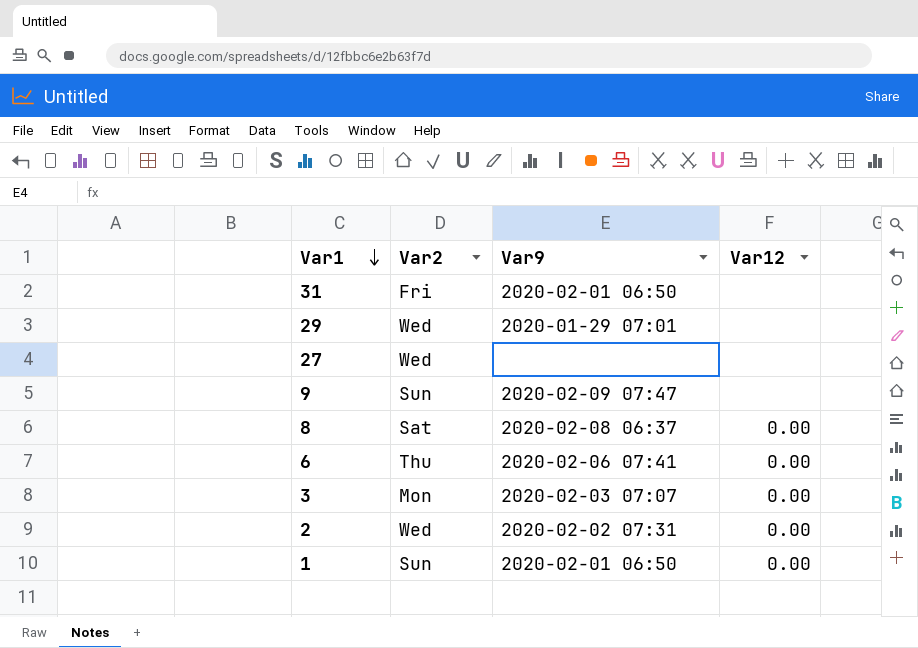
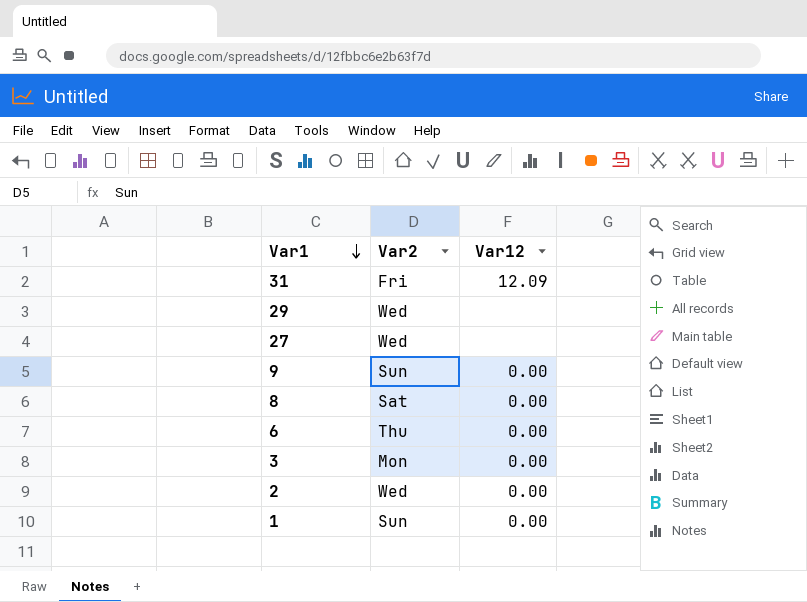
column Var9 | position: 3 -> none
31 | Var12: none -> 12.09
9 | Var12: none -> 0.00

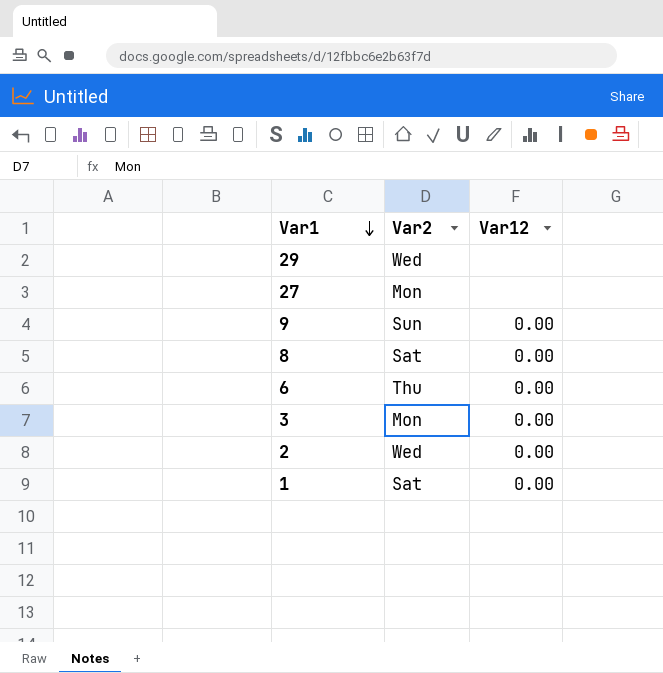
row 31: Fri | 12.09 -> none
27 | Var2: Wed -> Mon
1 | Var2: Sun -> Sat

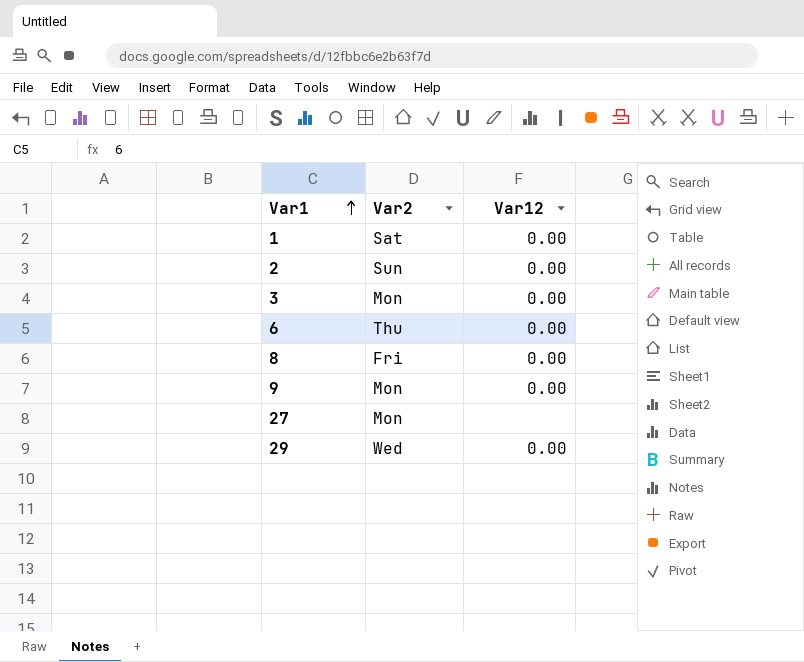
row order: Var1 descending -> Var1 ascending
2 | Var2: Wed -> Sun
8 | Var2: Sat -> Fri
9 | Var2: Sun -> Mon
29 | Var12: none -> 0.00

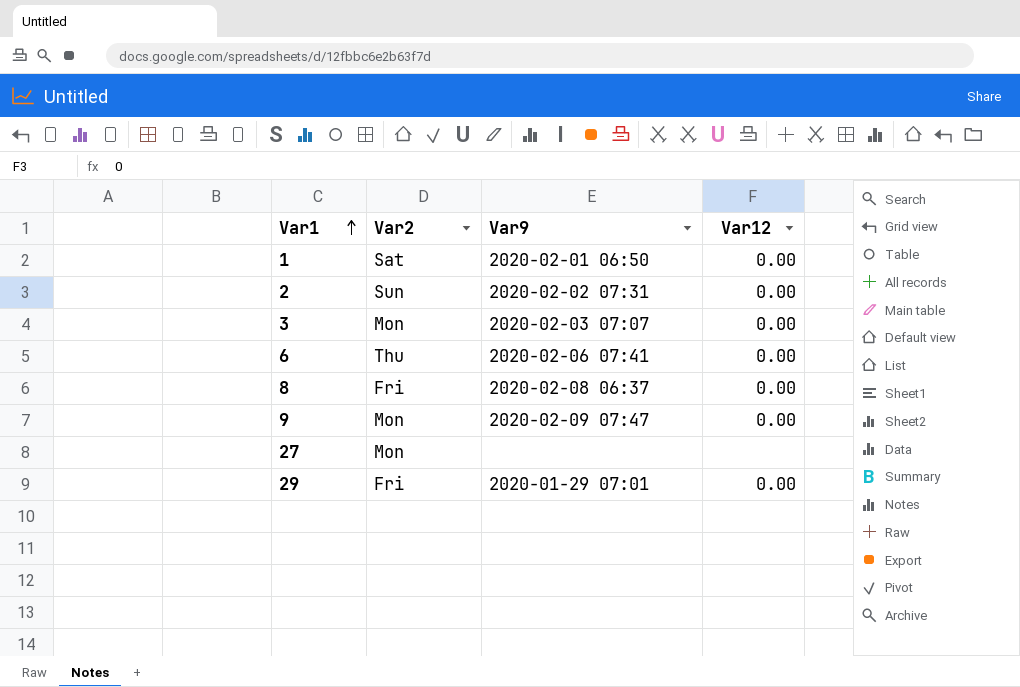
column Var9 | position: none -> 3
29 | Var2: Wed -> Fri

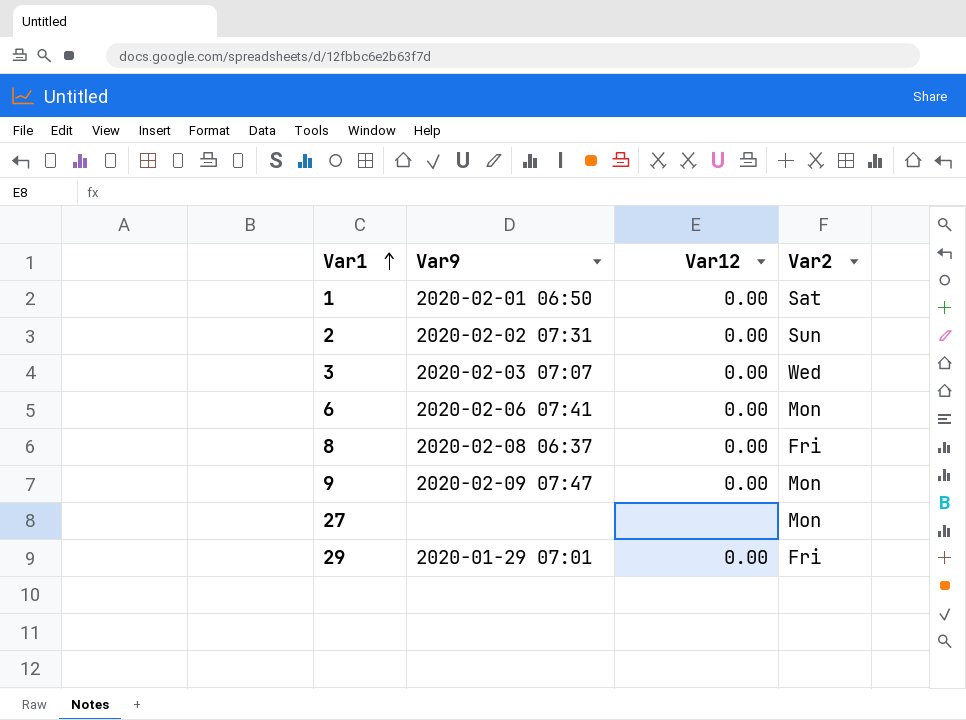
column Var2 | position: 2 -> 4
3 | Var2: Mon -> Wed
6 | Var2: Thu -> Mon

